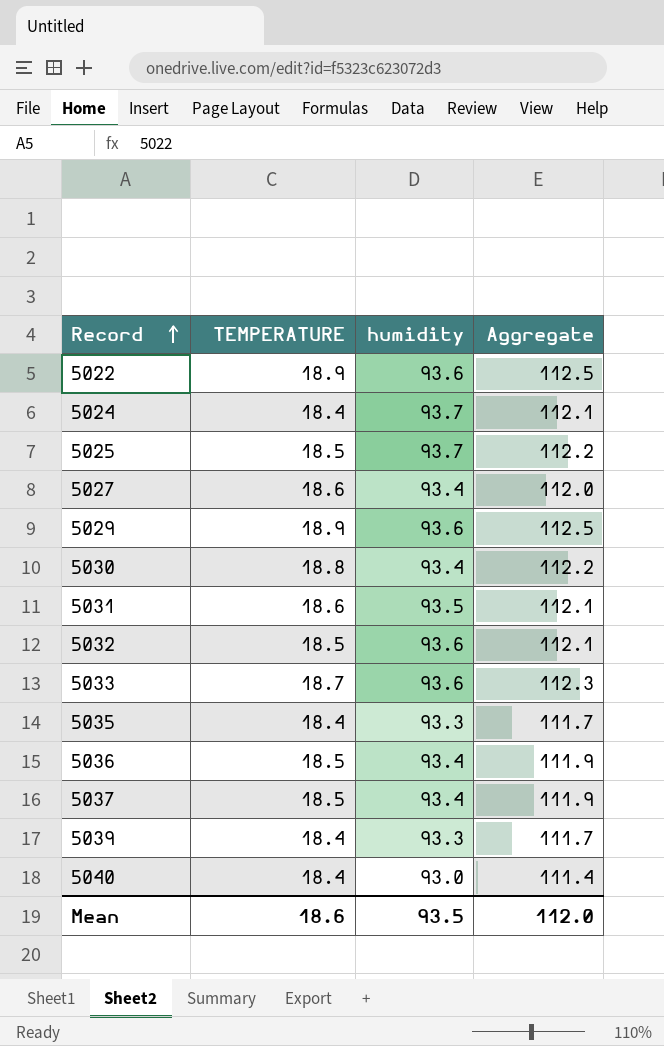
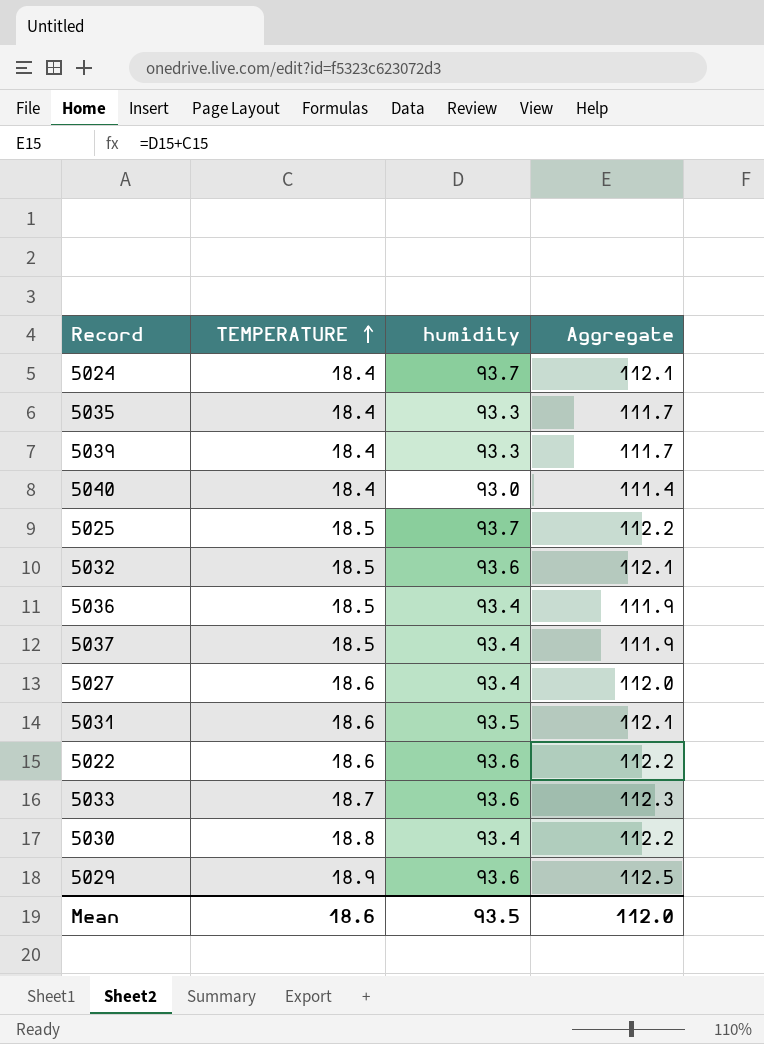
row order: Record ascending -> TEMPERATURE ascending
5022 | TEMPERATURE: 18.9 -> 18.6
5022 | Aggregate: 112.5 -> 112.2

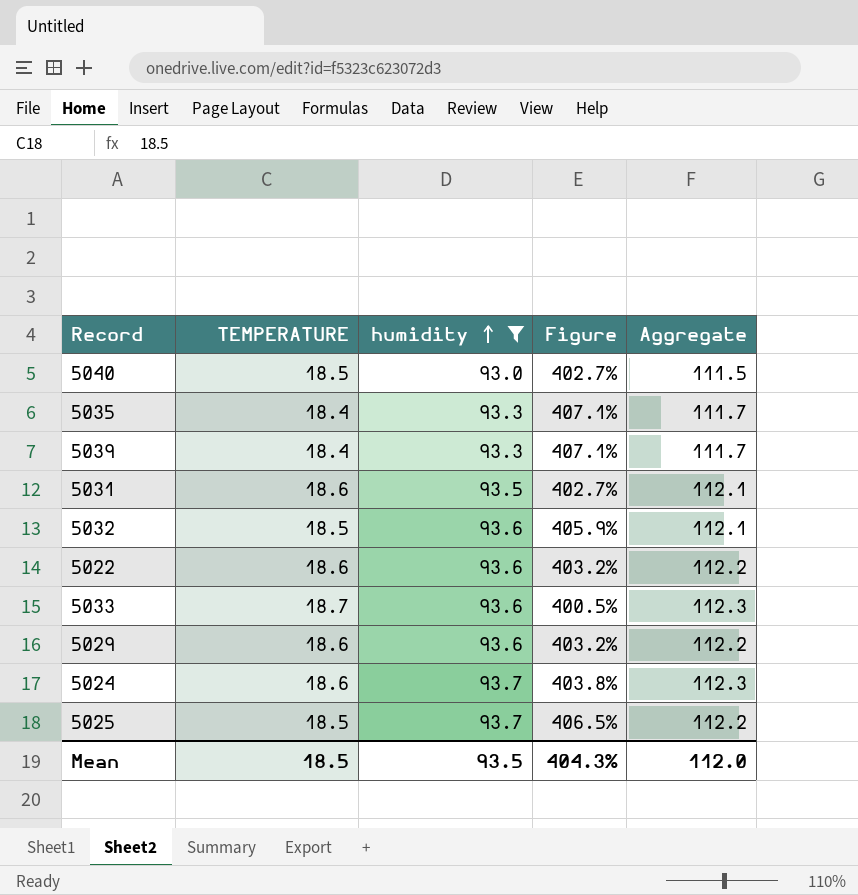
filter: none -> humidity != 93.4
row order: TEMPERATURE ascending -> humidity ascending
column Figure | formula: none -> ([humidity] - [TEMPERATURE]) / [TEMPERATURE]
5040 | TEMPERATURE: 18.4 -> 18.5
5040 | Aggregate: 111.4 -> 111.5
5029 | TEMPERATURE: 18.9 -> 18.6
5029 | Aggregate: 112.5 -> 112.2
5024 | TEMPERATURE: 18.4 -> 18.6
5024 | Aggregate: 112.1 -> 112.3
Mean | TEMPERATURE: 18.6 -> 18.5

